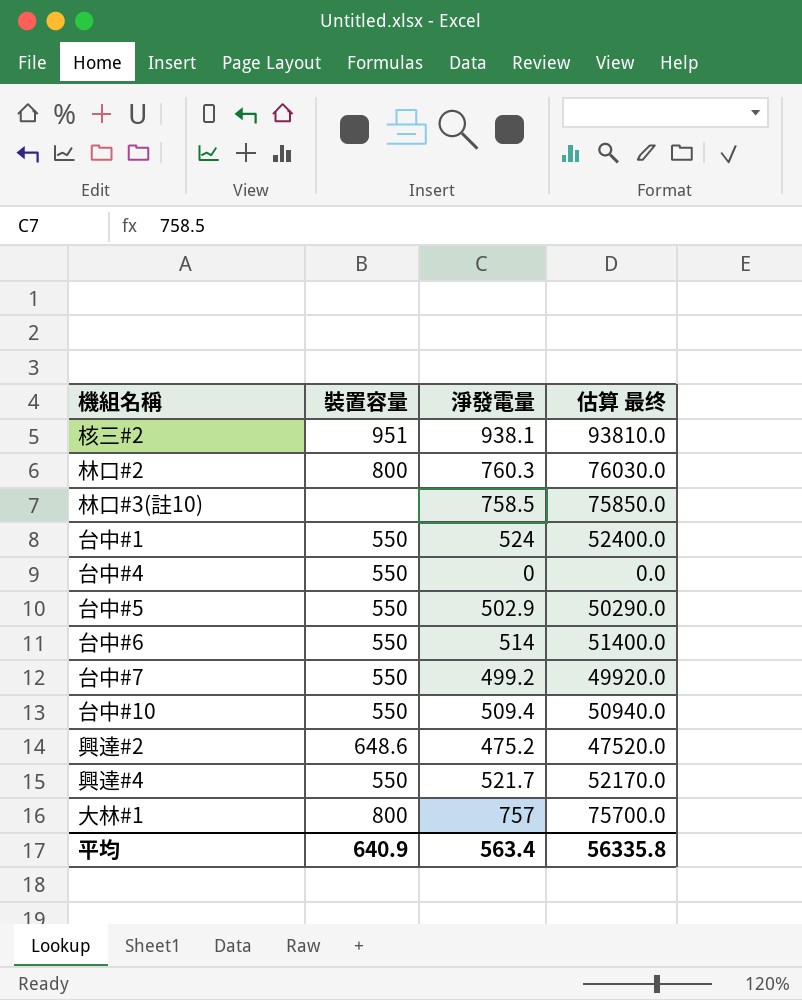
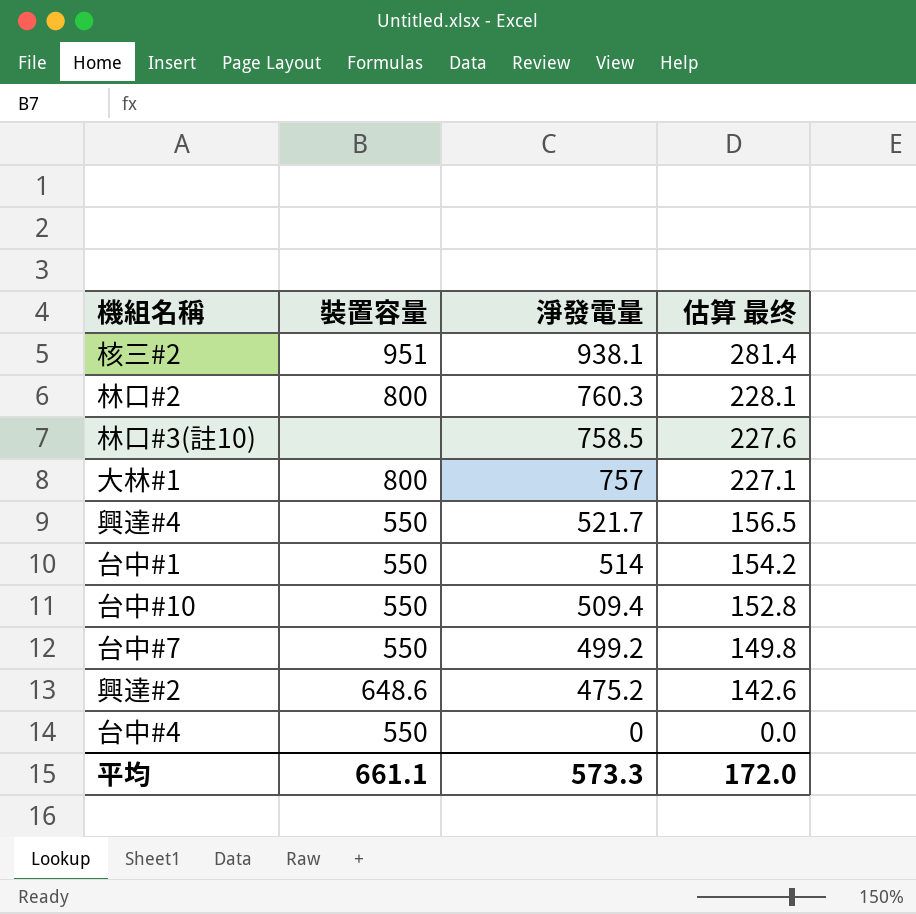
row order: none -> 淨發電量 descending
column 估算 最终 | formula: [淨發電量] * 100 -> [淨發電量] * 0.3
row 台中#5: 550 | 502.9 | 50290.0 -> none
row 台中#6: 550 | 514 | 51400.0 -> none
台中#1 | 淨發電量: 524 -> 514
平均 | 裝置容量: 640.9 -> 661.1
平均 | 淨發電量: 563.4 -> 573.3
平均 | 估算 最终: 56335.8 -> 172.0

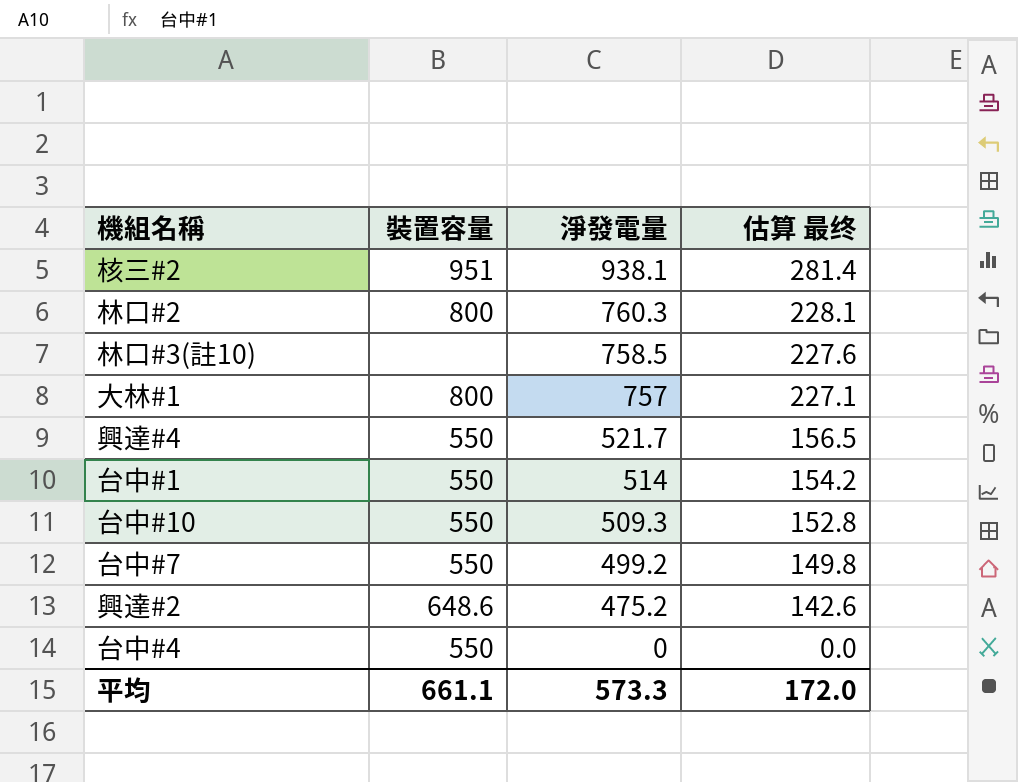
台中#10 | 淨發電量: 509.4 -> 509.3

